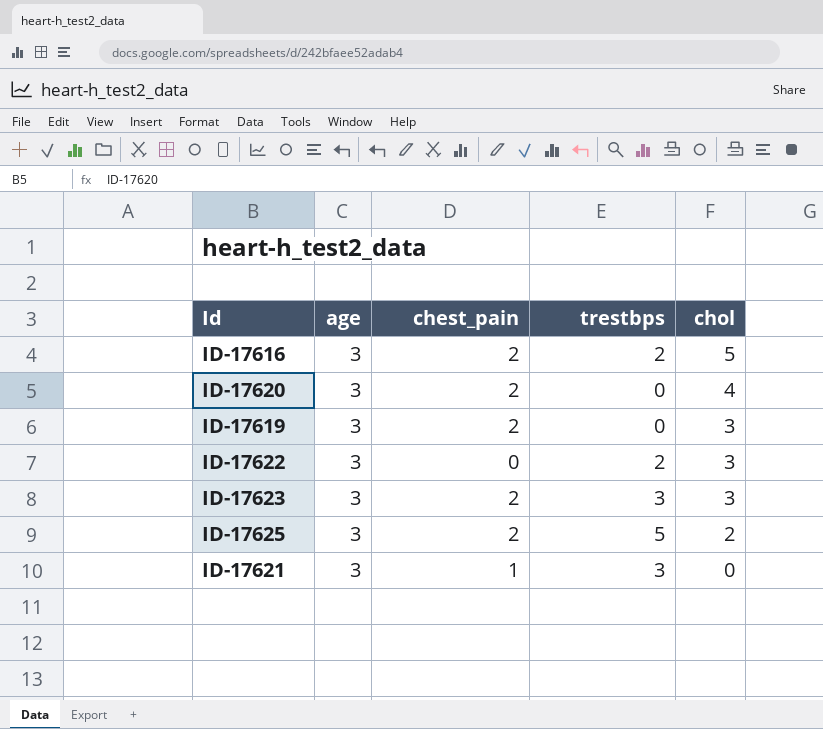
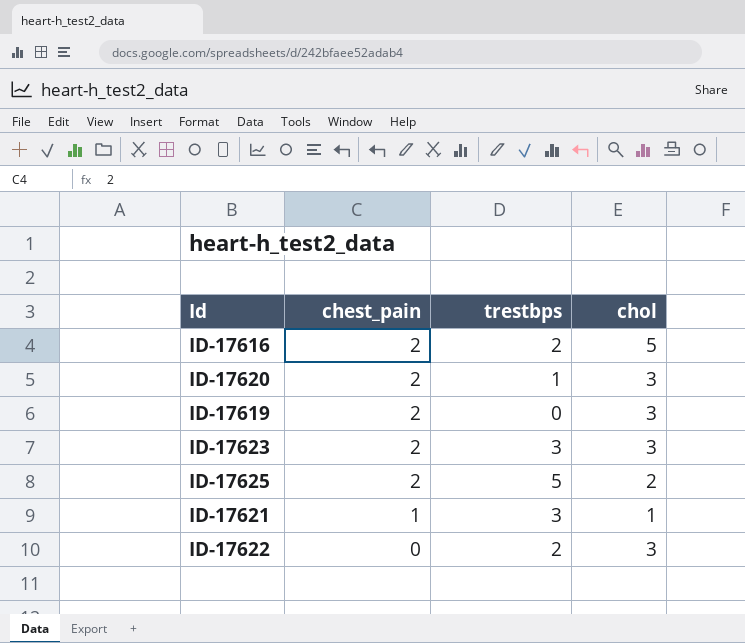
row order: chol descending -> chest_pain descending
column age | position: 2 -> none
ID-17620 | trestbps: 0 -> 1
ID-17620 | chol: 4 -> 3
ID-17621 | chol: 0 -> 1

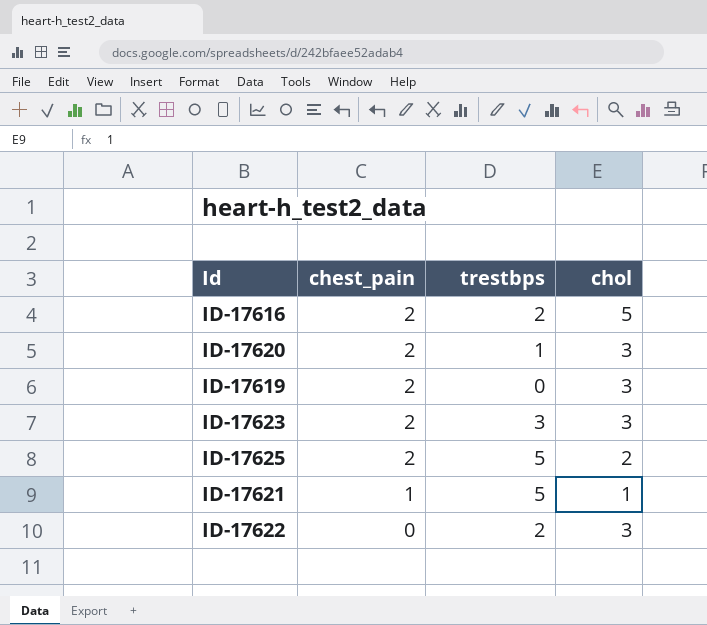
ID-17621 | trestbps: 3 -> 5

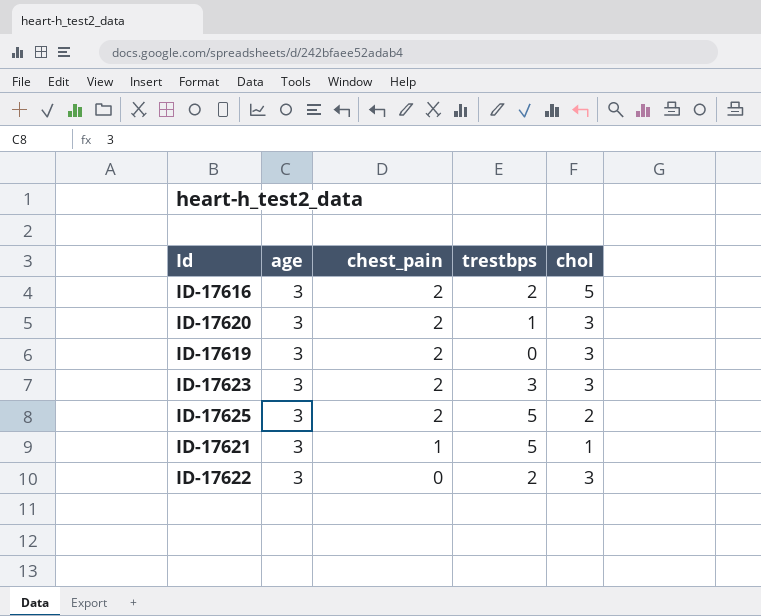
column age | position: none -> 2

